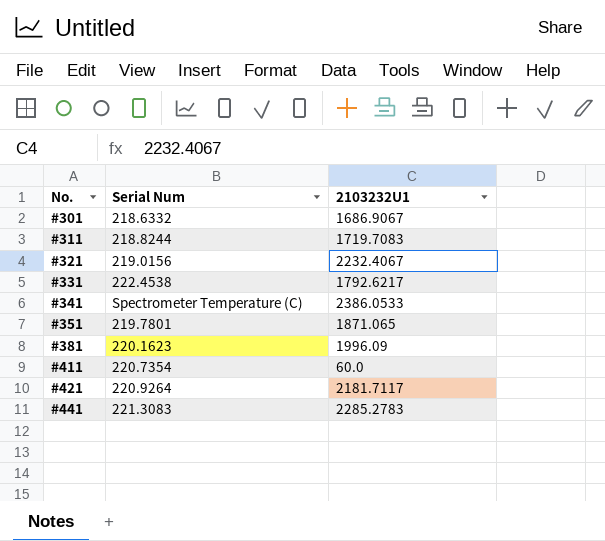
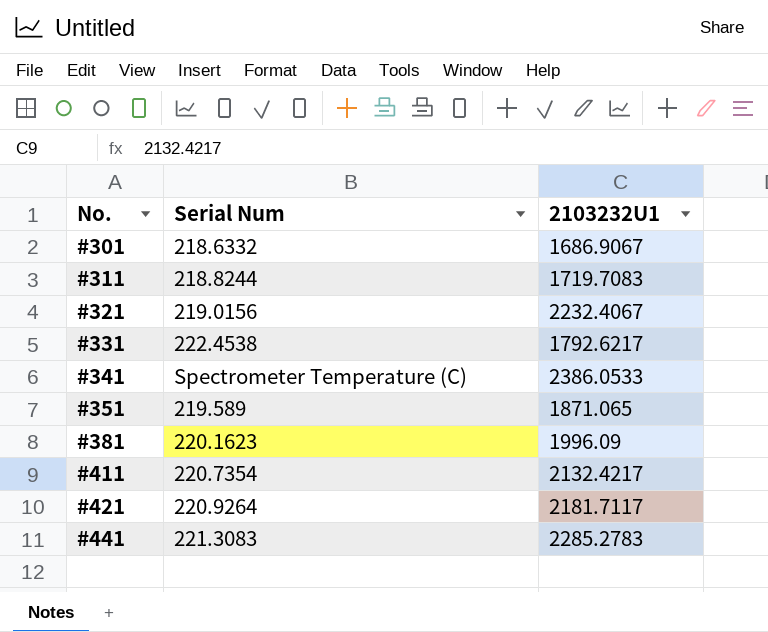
#351 | Serial Num: 219.7801 -> 219.589
#411 | 2103232U1: 60.0 -> 2132.4217

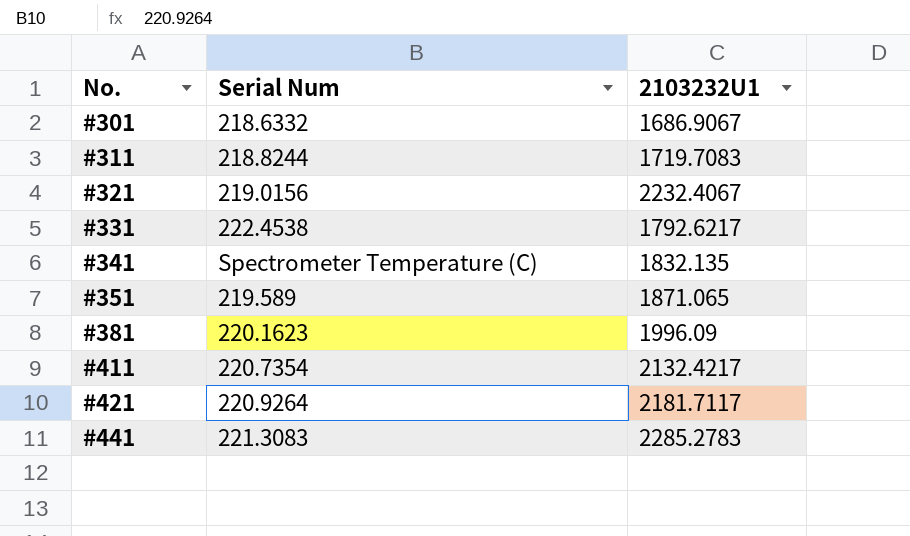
#341 | 2103232U1: 2386.0533 -> 1832.135

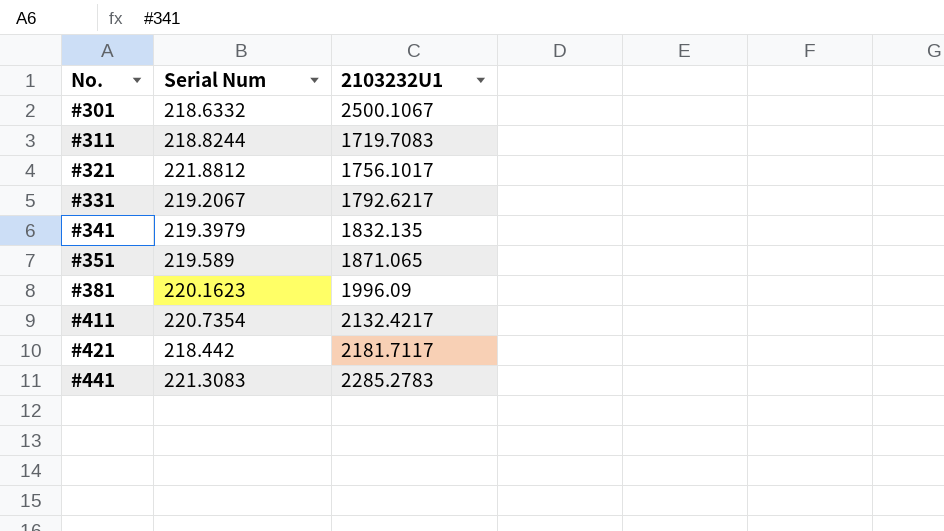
#301 | 2103232U1: 1686.9067 -> 2500.1067
#321 | Serial Num: 219.0156 -> 221.8812
#321 | 2103232U1: 2232.4067 -> 1756.1017
#331 | Serial Num: 222.4538 -> 219.2067
#341 | Serial Num: Spectrometer Temperature (C) -> 219.3979
#421 | Serial Num: 220.9264 -> 218.442

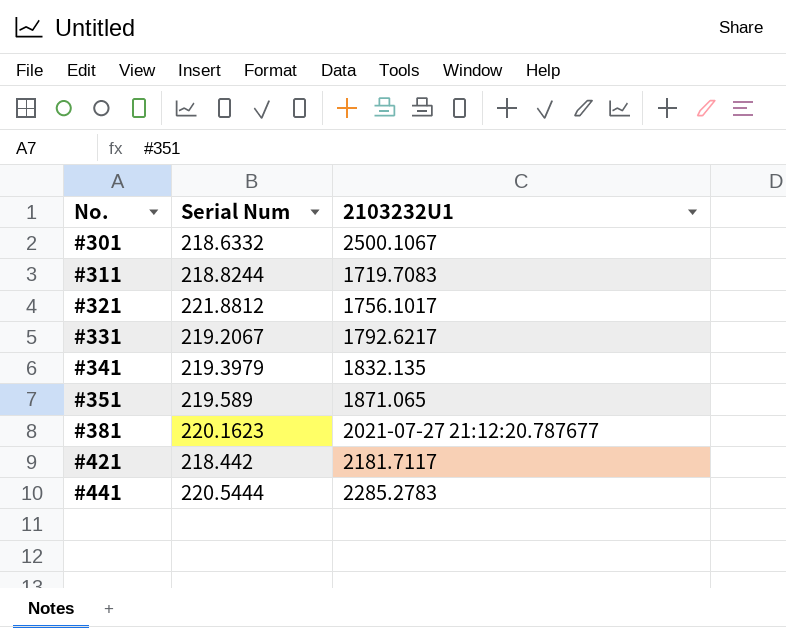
row #411: 220.7354 | 2132.4217 -> none
#381 | 2103232U1: 1996.09 -> 2021-07-27 21:12:20.787677
#441 | Serial Num: 221.3083 -> 220.5444

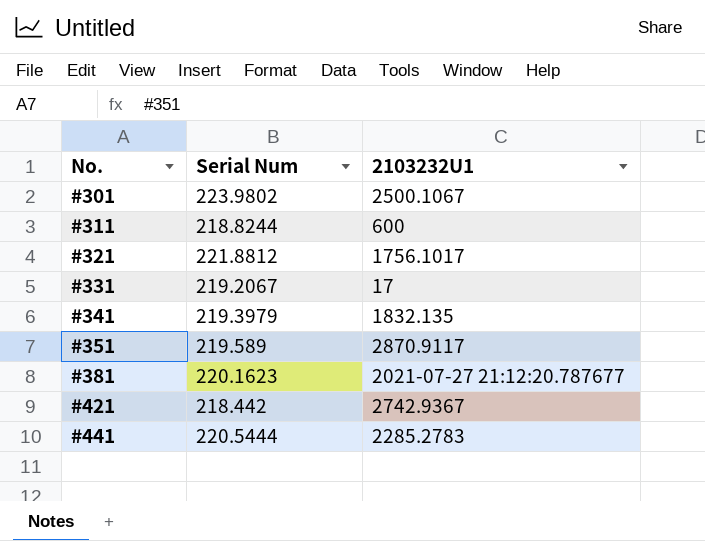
#301 | Serial Num: 218.6332 -> 223.9802
#311 | 2103232U1: 1719.7083 -> 600
#331 | 2103232U1: 1792.6217 -> 17
#351 | 2103232U1: 1871.065 -> 2870.9117
#421 | 2103232U1: 2181.7117 -> 2742.9367

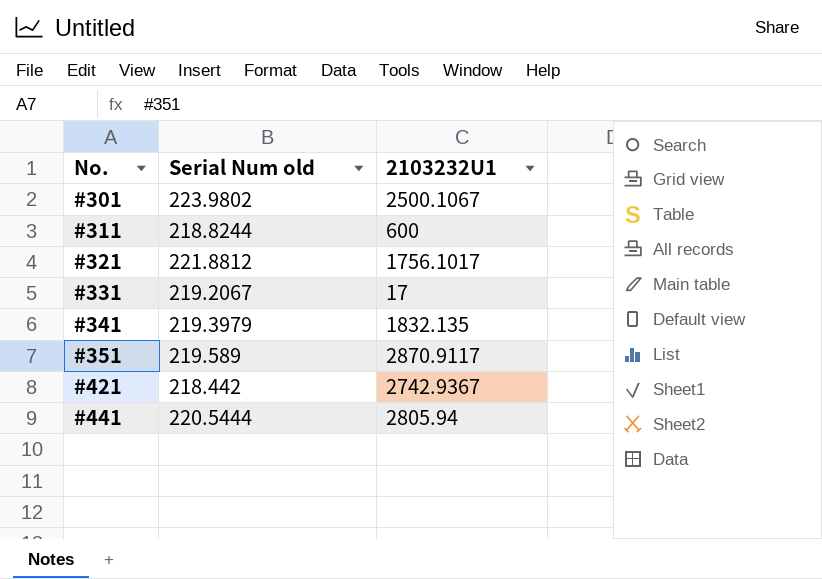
column name: Serial Num -> Serial Num old
row #381: 220.1623 | 2021-07-27 21:12:20.787677 -> none
#441 | 2103232U1: 2285.2783 -> 2805.94

